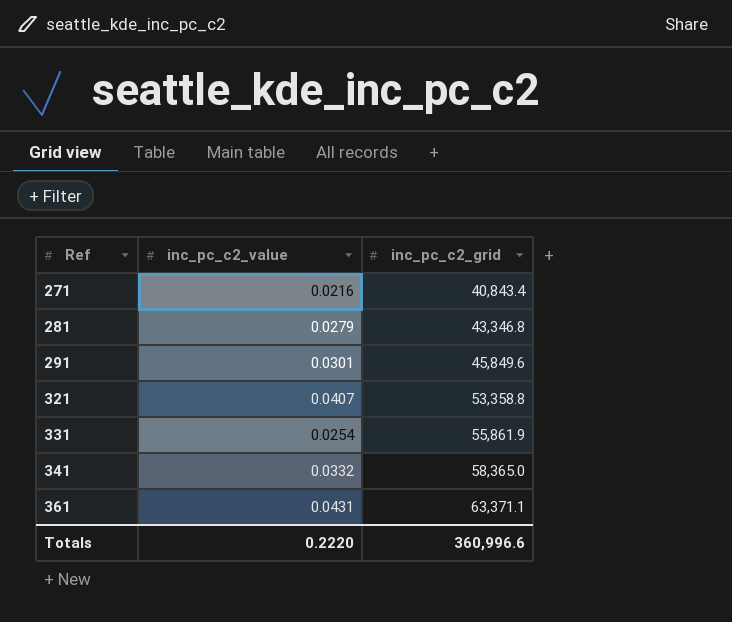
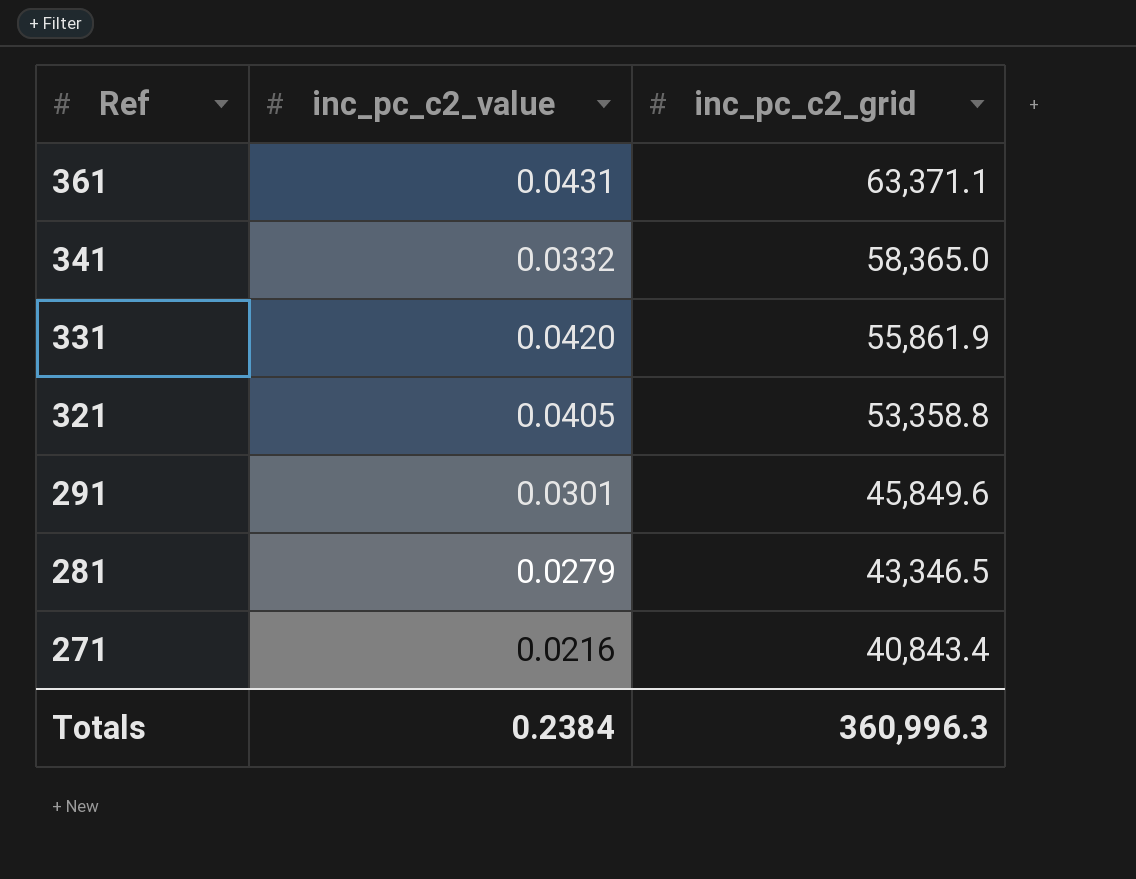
row order: Ref ascending -> Ref descending
331 | inc_pc_c2_value: 0.0254 -> 0.0420
321 | inc_pc_c2_value: 0.0407 -> 0.0405
281 | inc_pc_c2_grid: 43,346.8 -> 43,346.5
Totals | inc_pc_c2_value: 0.2220 -> 0.2384
Totals | inc_pc_c2_grid: 360,996.6 -> 360,996.3

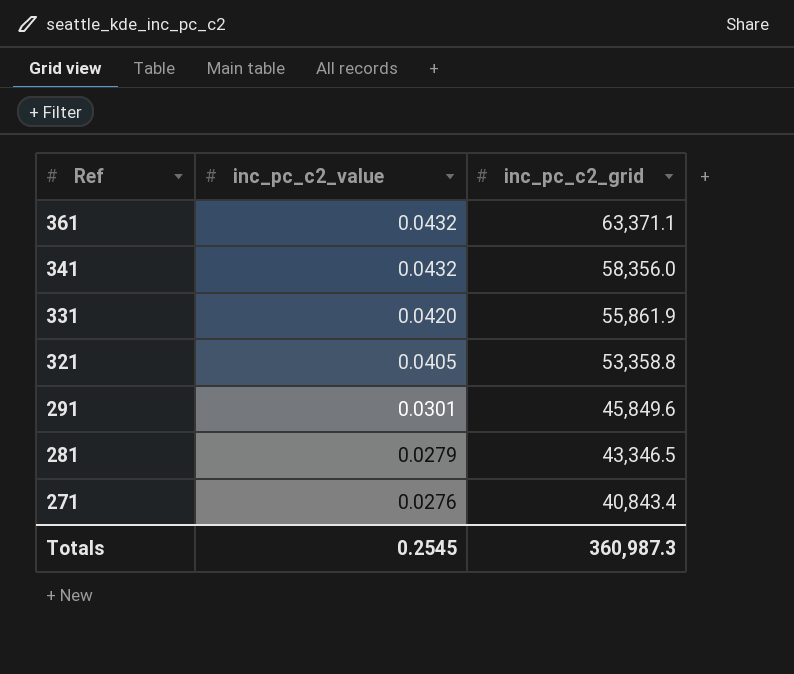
361 | inc_pc_c2_value: 0.0431 -> 0.0432
341 | inc_pc_c2_value: 0.0332 -> 0.0432
341 | inc_pc_c2_grid: 58,365.0 -> 58,356.0
271 | inc_pc_c2_value: 0.0216 -> 0.0276
Totals | inc_pc_c2_value: 0.2384 -> 0.2545
Totals | inc_pc_c2_grid: 360,996.3 -> 360,987.3

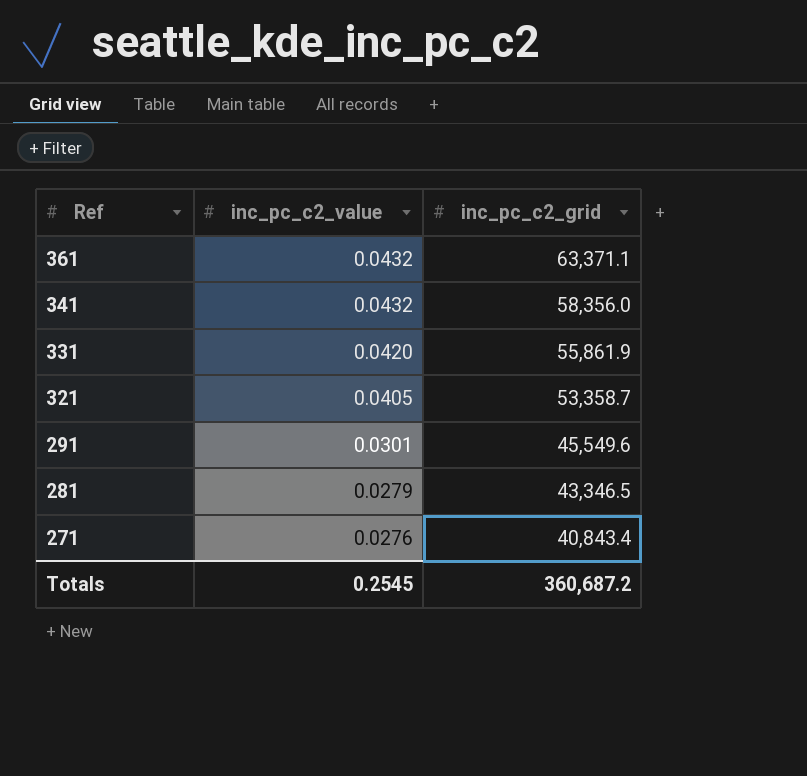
321 | inc_pc_c2_grid: 53,358.8 -> 53,358.7
291 | inc_pc_c2_grid: 45,849.6 -> 45,549.6
Totals | inc_pc_c2_grid: 360,987.3 -> 360,687.2

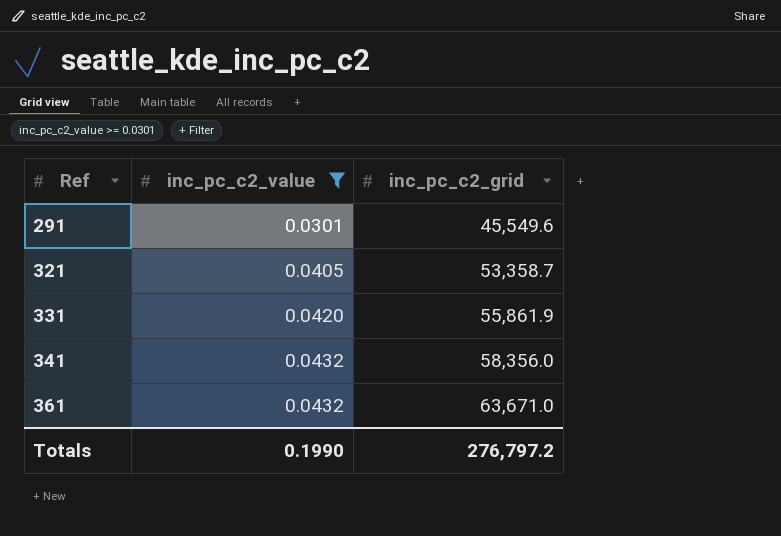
filter: none -> inc_pc_c2_value >= 0.0301
row order: Ref descending -> Ref ascending
361 | inc_pc_c2_grid: 63,371.1 -> 63,671.0
Totals | inc_pc_c2_value: 0.2545 -> 0.1990
Totals | inc_pc_c2_grid: 360,687.2 -> 276,797.2

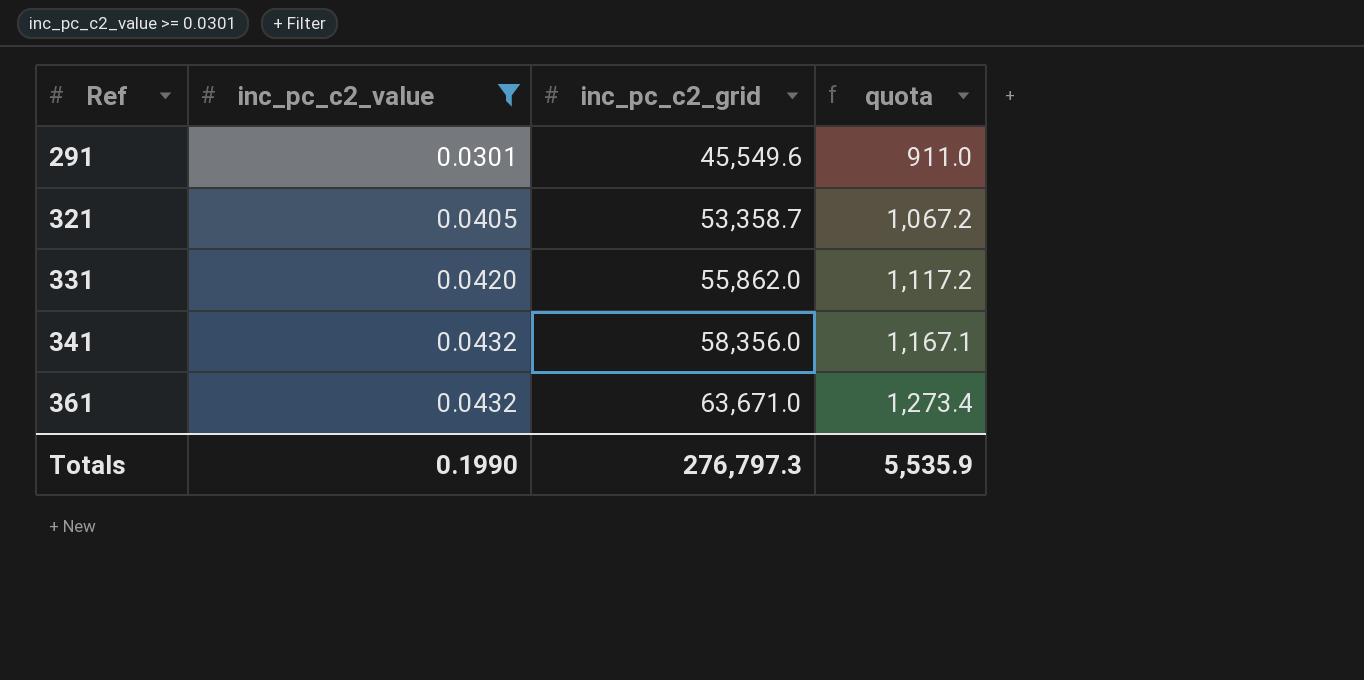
column quota | formula: none -> [inc_pc_c2_grid] * 0.02
331 | inc_pc_c2_grid: 55,861.9 -> 55,862.0
Totals | inc_pc_c2_grid: 276,797.2 -> 276,797.3

